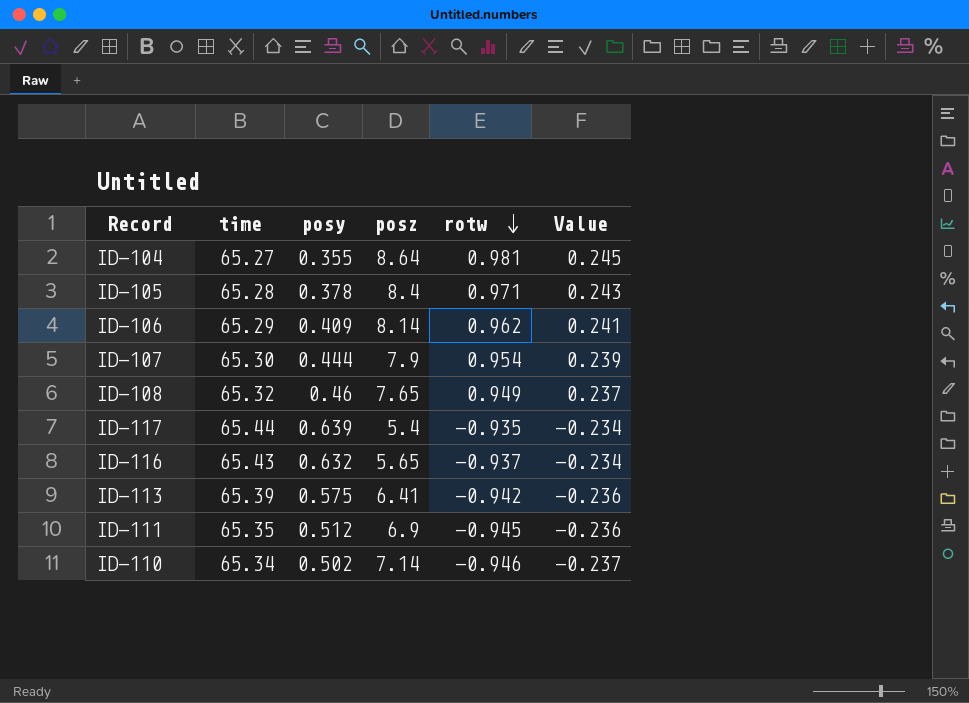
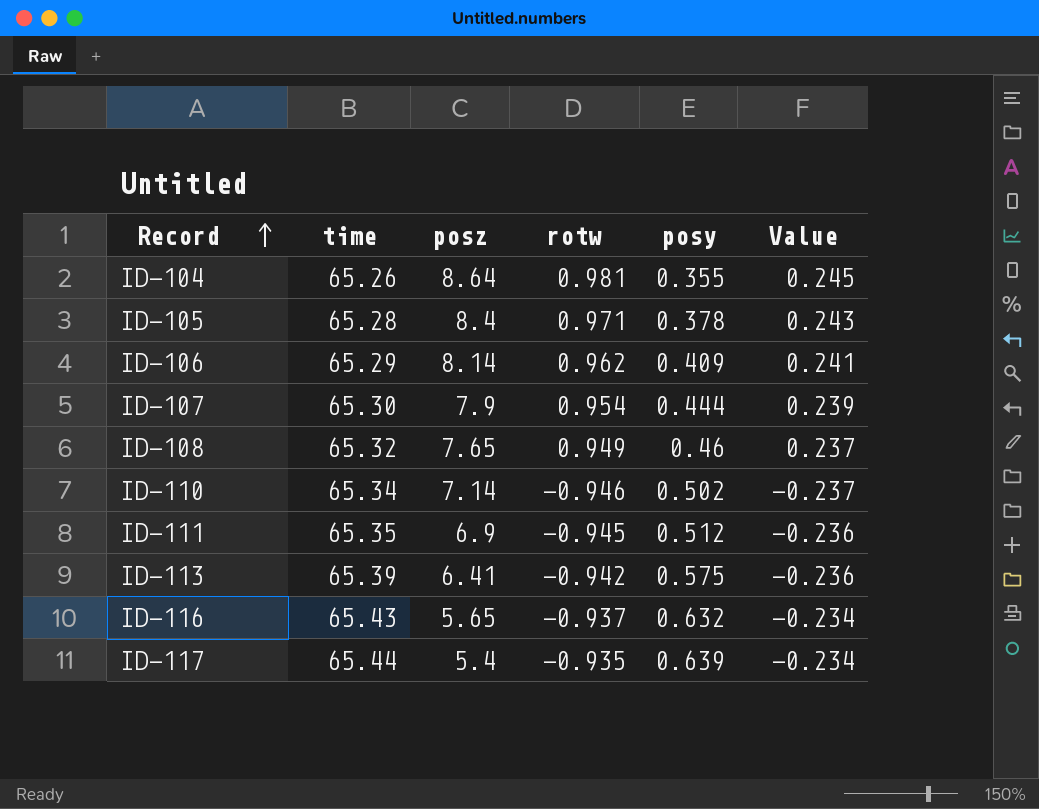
row order: rotw descending -> Record ascending
column posy | position: 3 -> 5
ID-104 | time: 65.27 -> 65.26

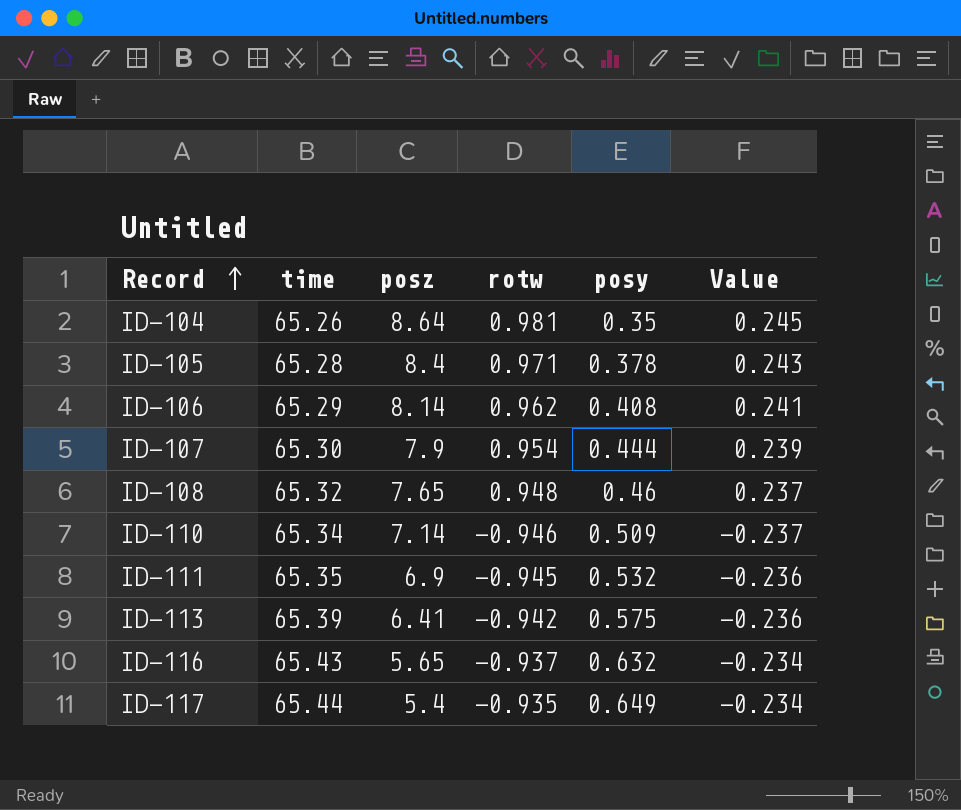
ID-104 | posy: 0.355 -> 0.35
ID-106 | posy: 0.409 -> 0.408
ID-108 | rotw: 0.949 -> 0.948
ID-110 | posy: 0.502 -> 0.509
ID-111 | posy: 0.512 -> 0.532
ID-117 | posy: 0.639 -> 0.649

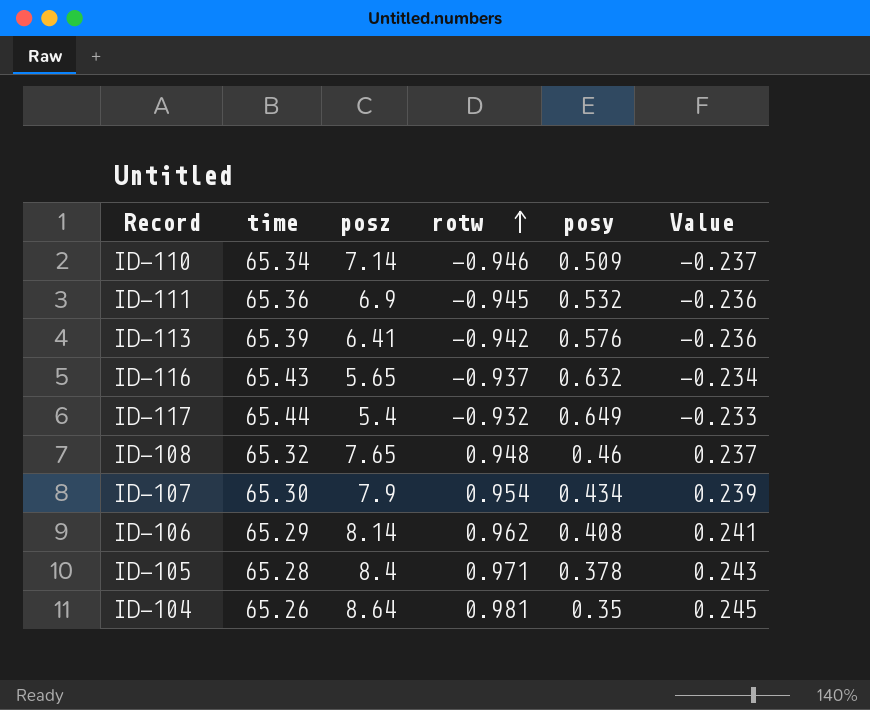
row order: Record ascending -> rotw ascending
ID-111 | time: 65.35 -> 65.36
ID-113 | posy: 0.575 -> 0.576
ID-117 | rotw: -0.935 -> -0.932
ID-117 | Value: -0.234 -> -0.233
ID-107 | posy: 0.444 -> 0.434

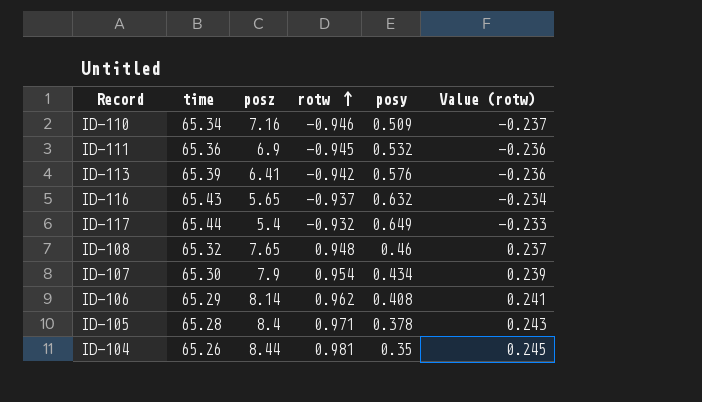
column name: Value -> Value (rotw)
ID-110 | posz: 7.14 -> 7.16
ID-104 | posz: 8.64 -> 8.44

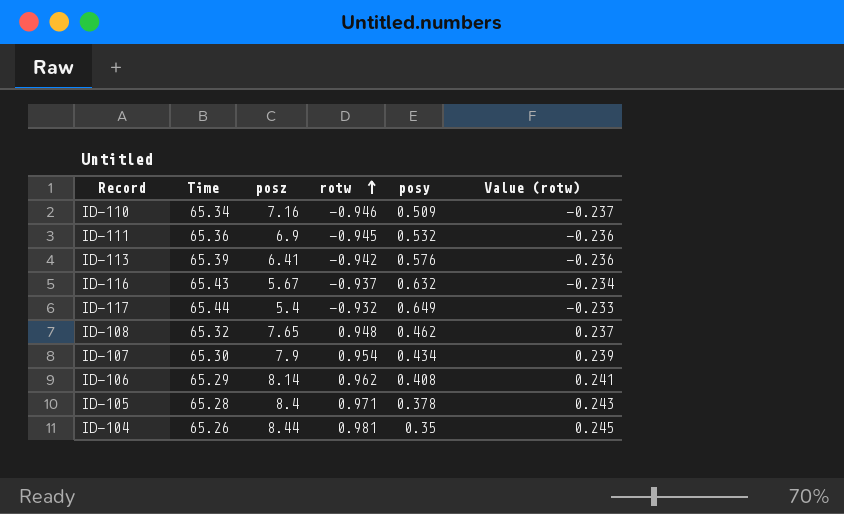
column name: time -> Time
ID-116 | posz: 5.65 -> 5.67
ID-108 | posy: 0.46 -> 0.462

